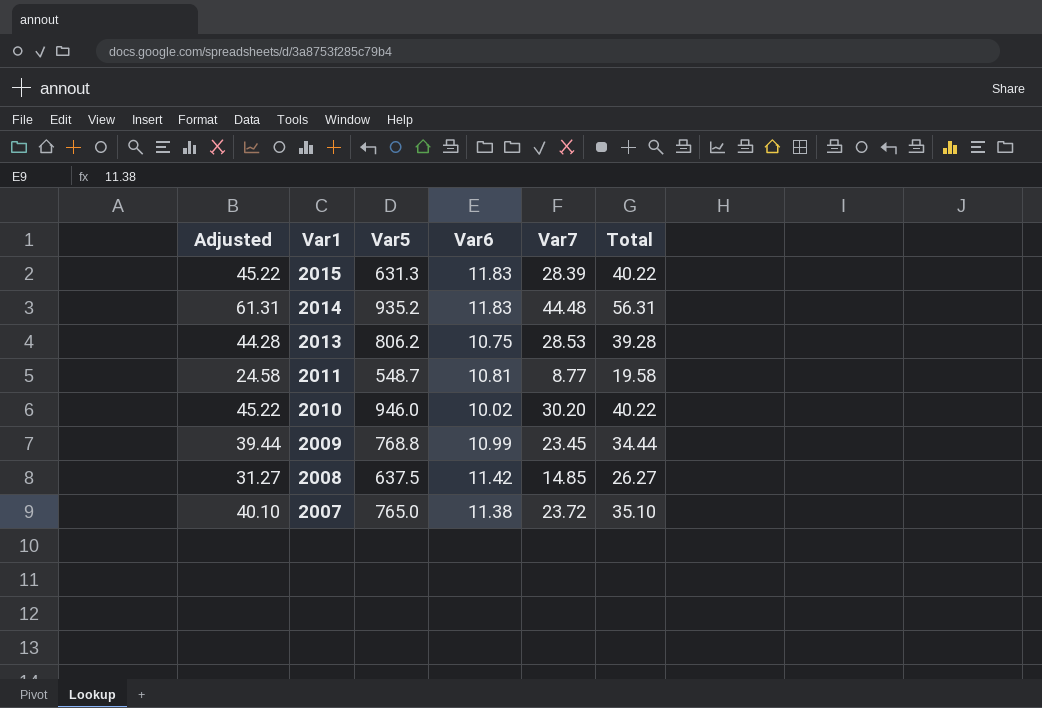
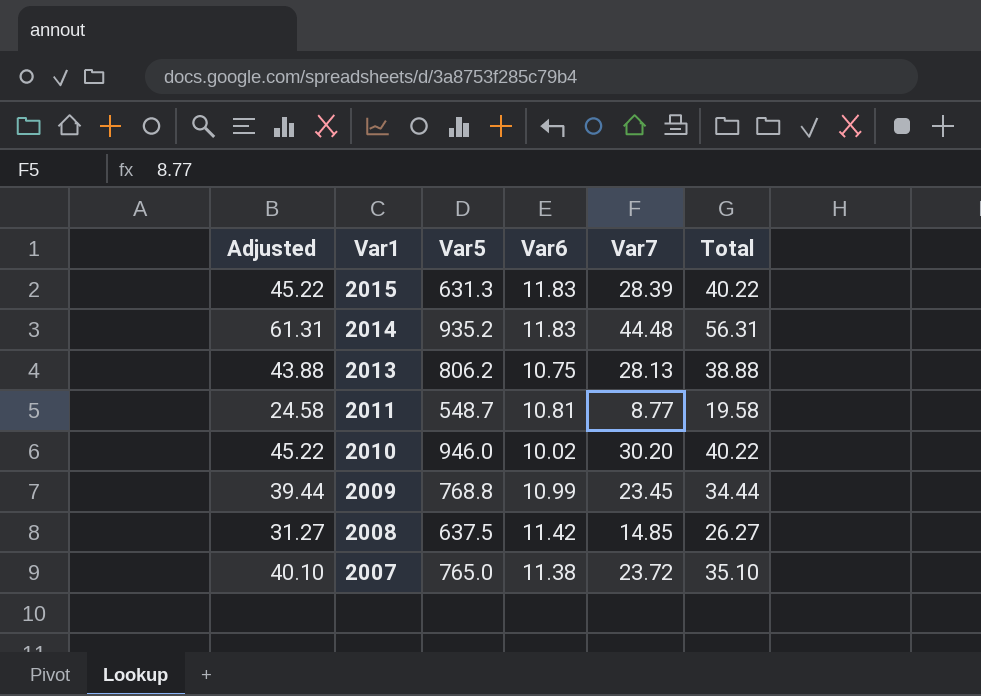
2013 | Adjusted: 44.28 -> 43.88
2013 | Var7: 28.53 -> 28.13
2013 | Total: 39.28 -> 38.88

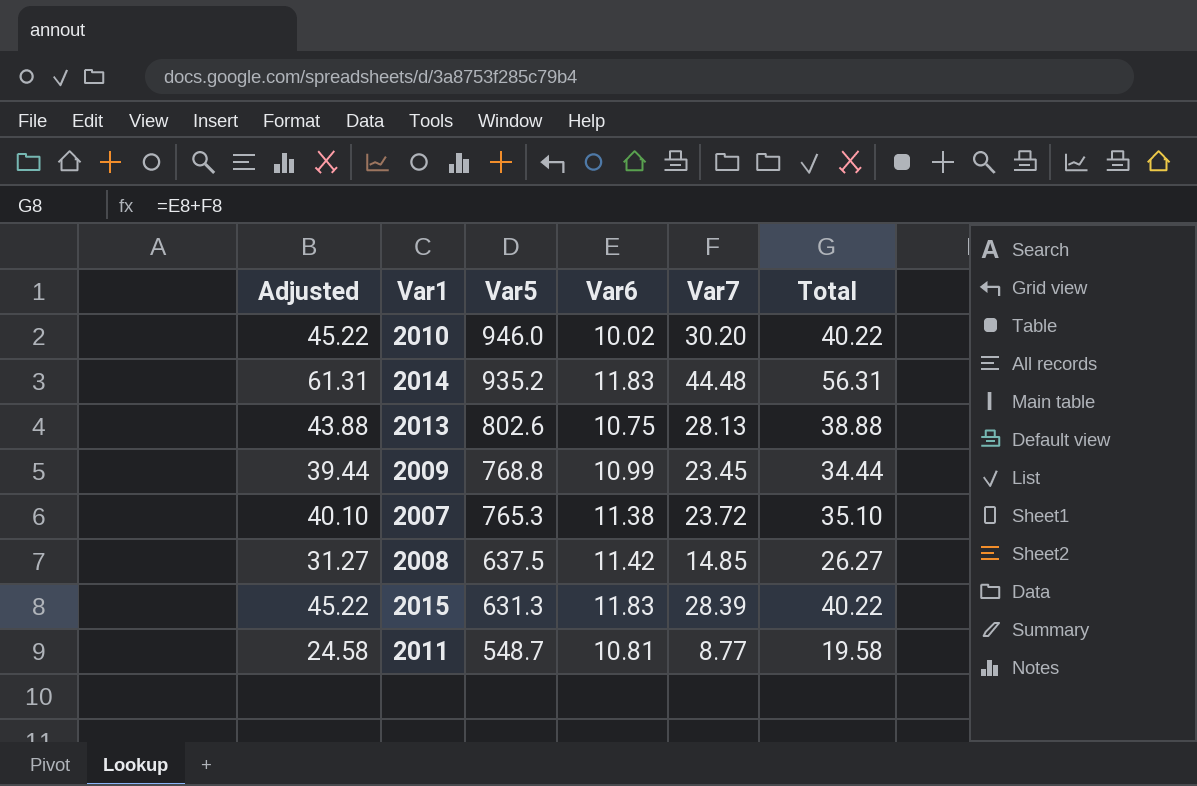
row order: Var1 descending -> Var5 descending
2013 | Var5: 806.2 -> 802.6
2007 | Var5: 765.0 -> 765.3

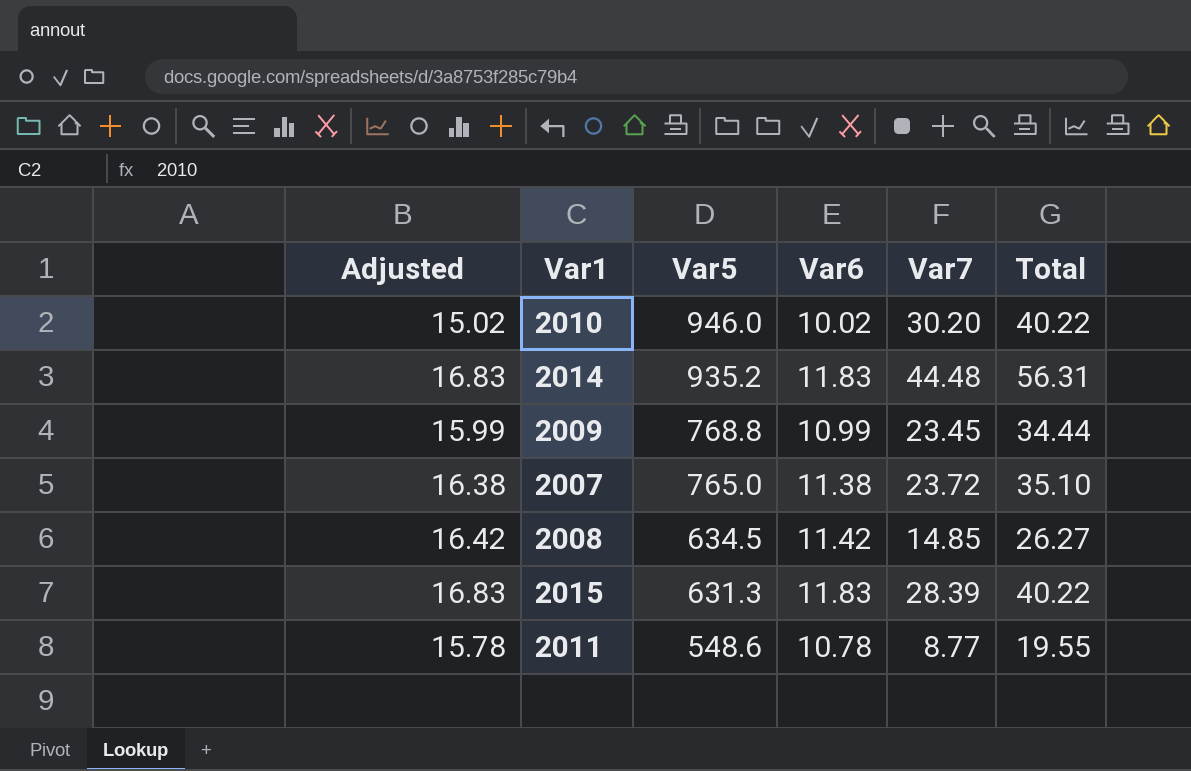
column Adjusted | formula: [Total] + 5 -> [Var6] + 5
row 2013: 43.88 | 802.6 | 10.75 | 28.13 | 38.88 -> none
2007 | Var5: 765.3 -> 765.0
2008 | Var5: 637.5 -> 634.5
2011 | Var5: 548.7 -> 548.6
2011 | Var6: 10.81 -> 10.78
2011 | Total: 19.58 -> 19.55

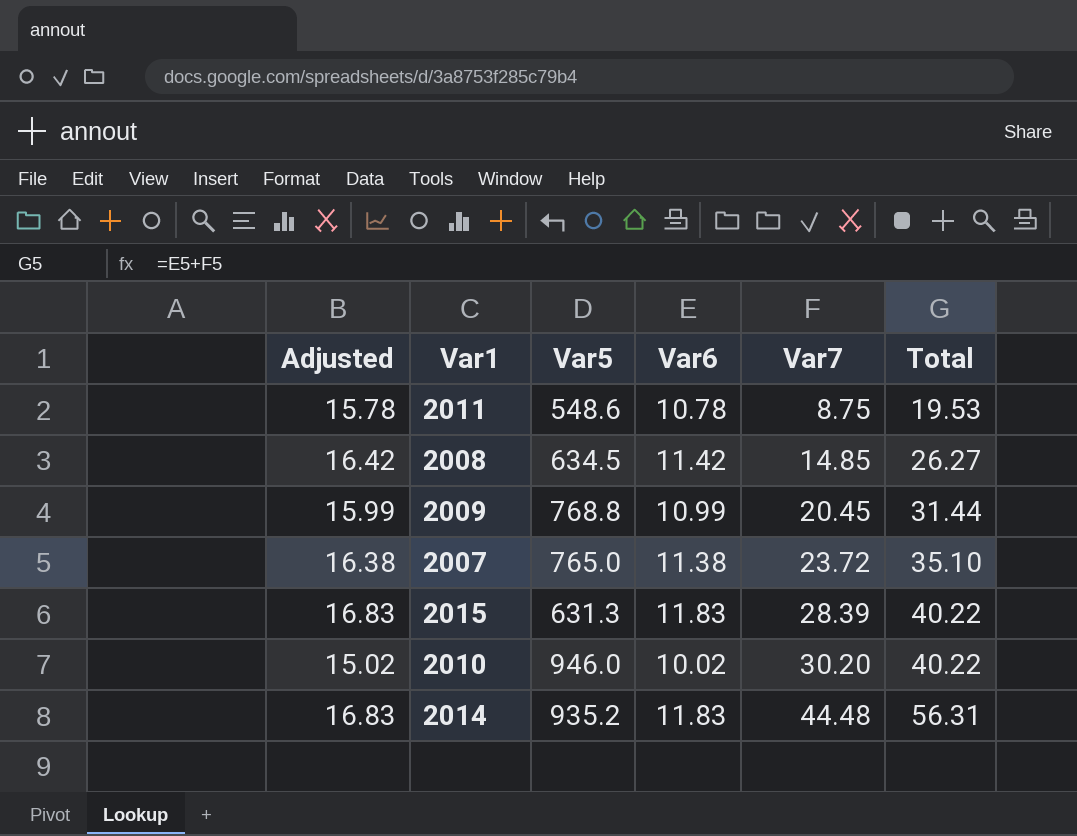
row order: Var5 descending -> Var7 ascending
2011 | Var7: 8.77 -> 8.75
2011 | Total: 19.55 -> 19.53
2009 | Var7: 23.45 -> 20.45
2009 | Total: 34.44 -> 31.44

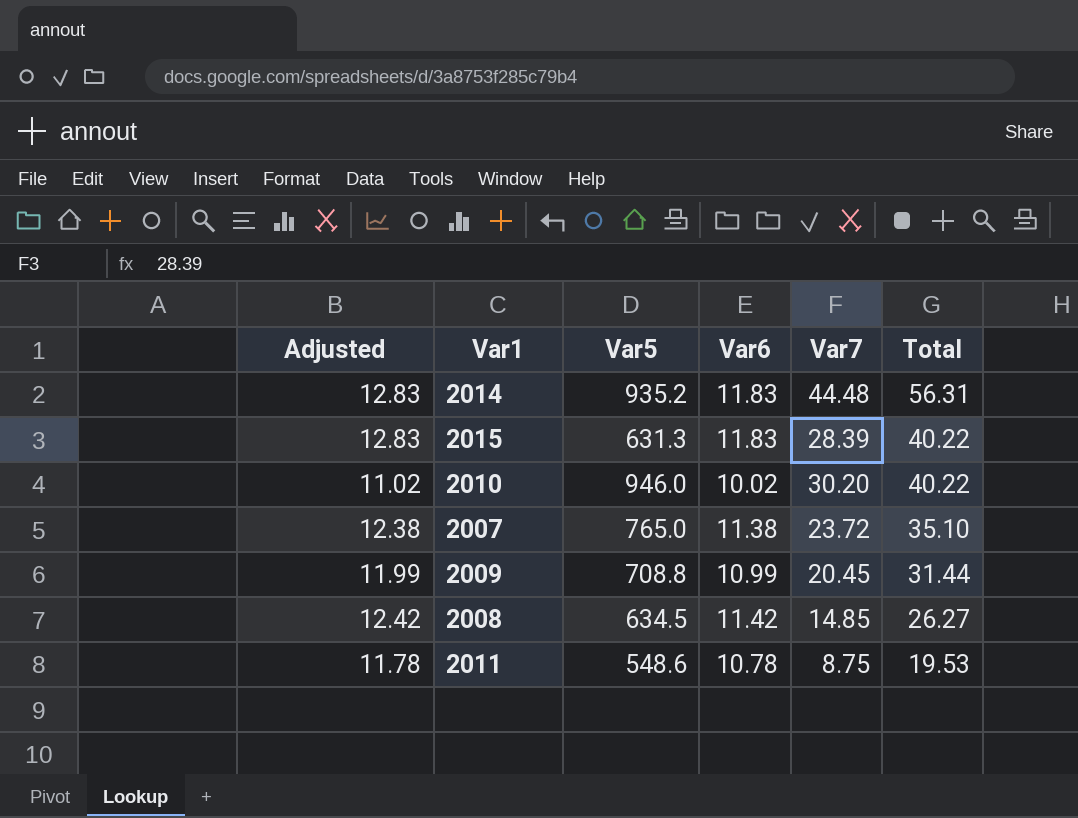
row order: Var7 ascending -> Total descending
column Adjusted | formula: [Var6] + 5 -> [Var6] + 1
2009 | Var5: 768.8 -> 708.8

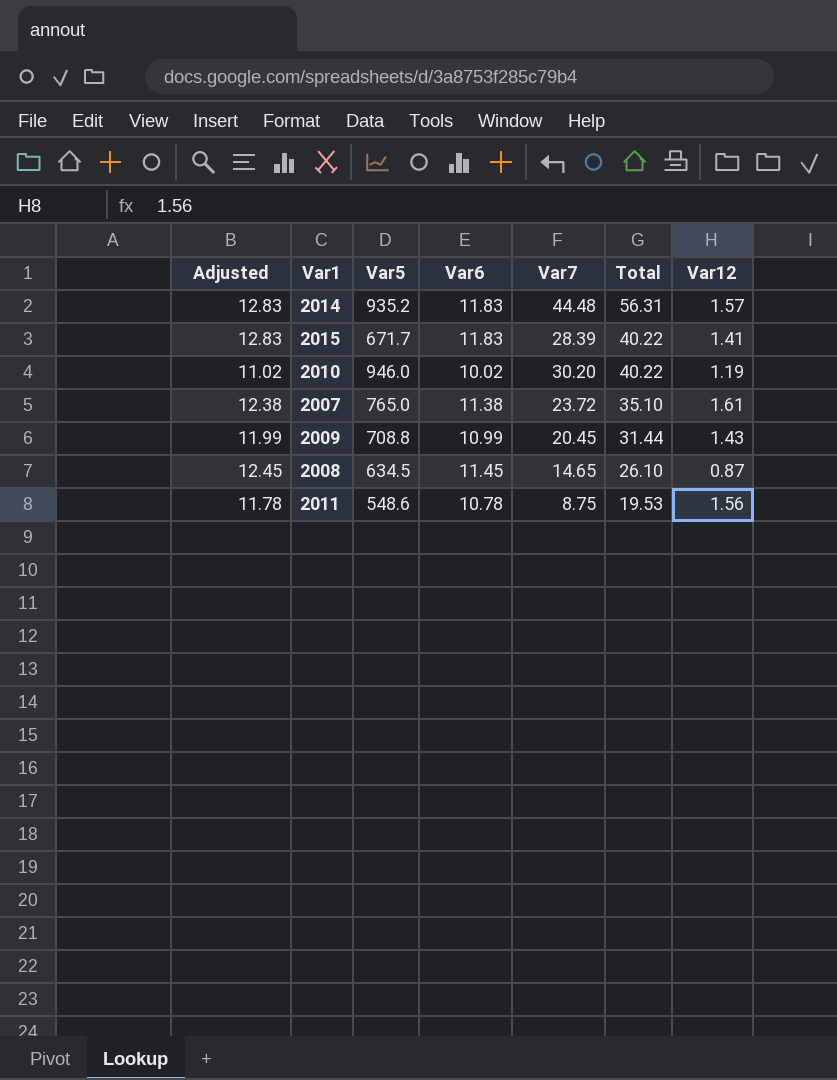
column Var12 | position: none -> 7
2015 | Var5: 631.3 -> 671.7
2008 | Adjusted: 12.42 -> 12.45
2008 | Var6: 11.42 -> 11.45
2008 | Var7: 14.85 -> 14.65
2008 | Total: 26.27 -> 26.10

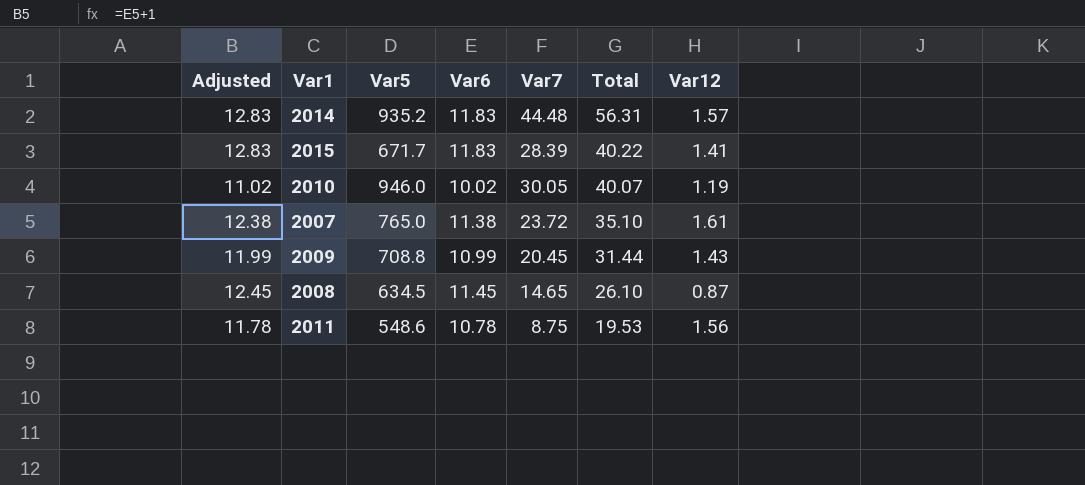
2010 | Var7: 30.20 -> 30.05
2010 | Total: 40.22 -> 40.07

